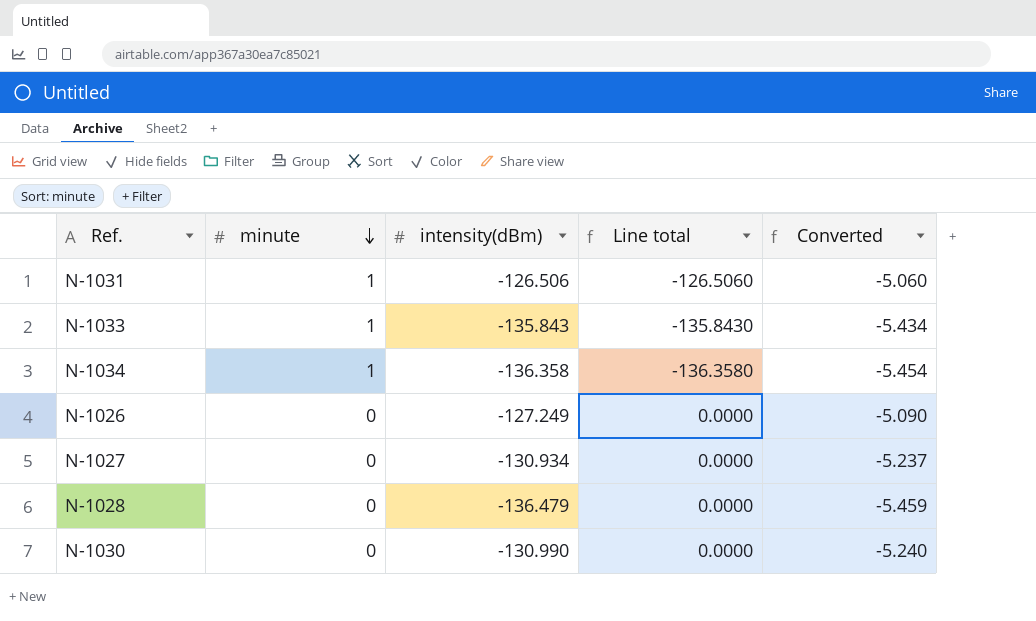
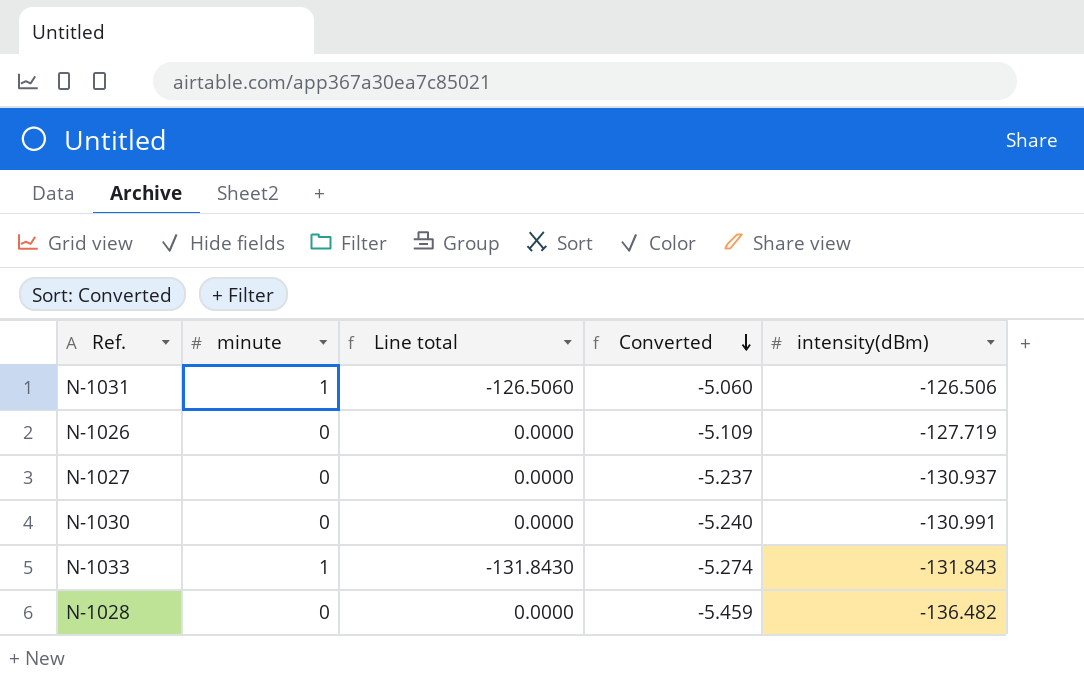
row order: minute descending -> Converted descending
column intensity(dBm) | position: 3 -> 5
row N-1034: 1 | -136.358 | -136.3580 | -5.454 -> none
N-1026 | Converted: -5.090 -> -5.109
N-1026 | intensity(dBm): -127.249 -> -127.719
N-1027 | intensity(dBm): -130.934 -> -130.937
N-1030 | intensity(dBm): -130.990 -> -130.991
N-1033 | Line total: -135.8430 -> -131.8430
N-1033 | Converted: -5.434 -> -5.274
N-1033 | intensity(dBm): -135.843 -> -131.843
N-1028 | intensity(dBm): -136.479 -> -136.482

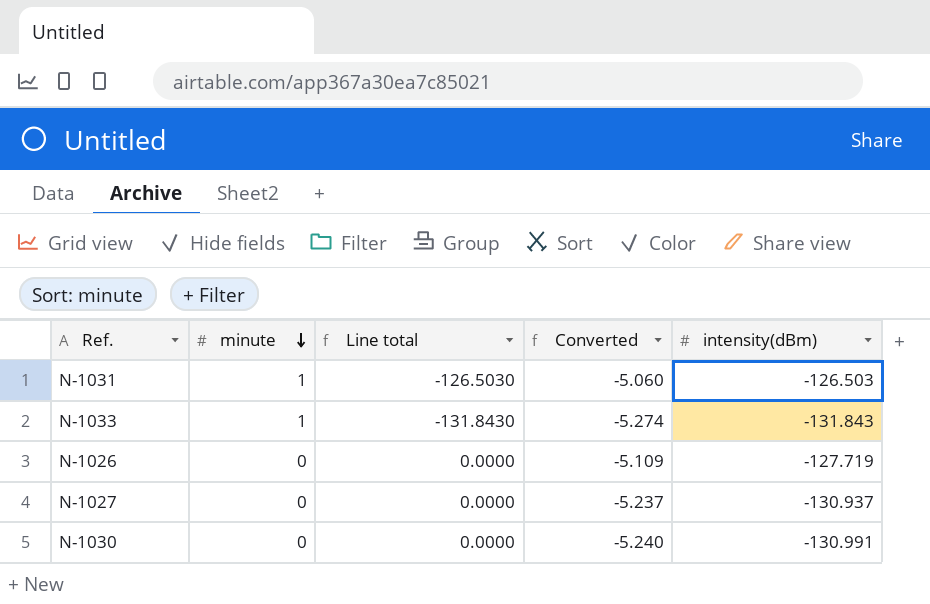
row order: Converted descending -> minute descending
row N-1028: 0 | 0.0000 | -5.459 | -136.482 -> none
N-1031 | Line total: -126.5060 -> -126.5030
N-1031 | intensity(dBm): -126.506 -> -126.503

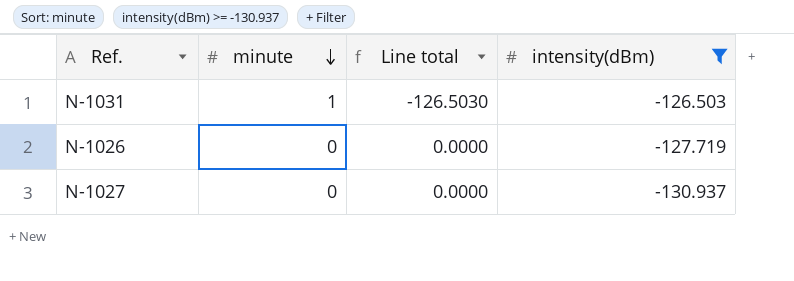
filter: none -> intensity(dBm) >= -130.937
column Converted | formula: [intensity(dBm)] * 0.04 -> none

